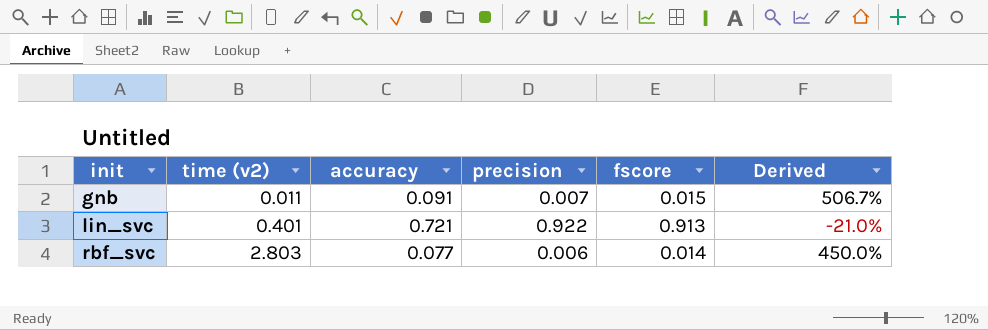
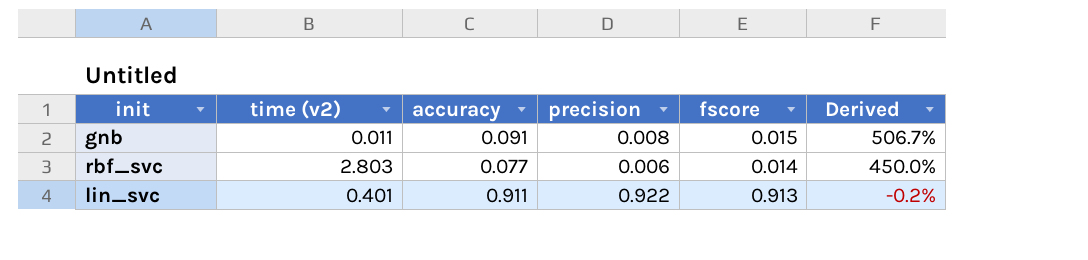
row order: init ascending -> Derived descending
gnb | precision: 0.007 -> 0.008
lin_svc | accuracy: 0.721 -> 0.911
lin_svc | Derived: -21.0% -> -0.2%

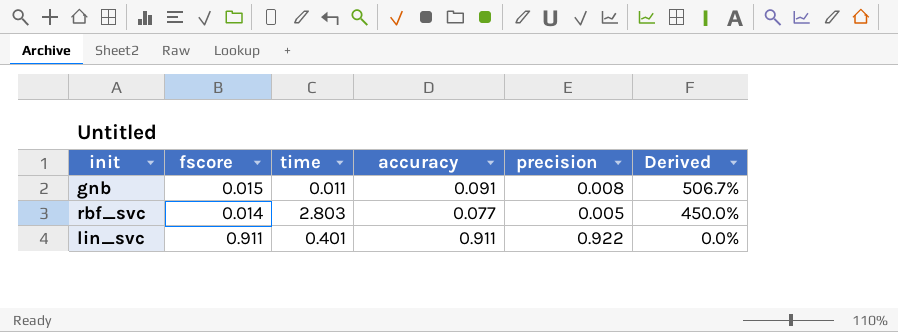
column fscore | position: 5 -> 2
column name: time (v2) -> time
rbf_svc | precision: 0.006 -> 0.005
lin_svc | fscore: 0.913 -> 0.911
lin_svc | Derived: -0.2% -> 0.0%

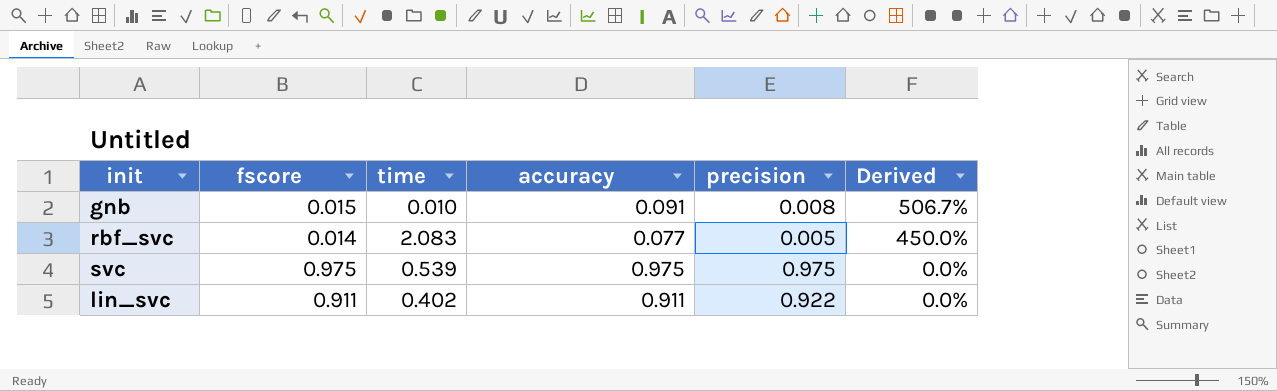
gnb | time: 0.011 -> 0.010
rbf_svc | time: 2.803 -> 2.083
row svc: none -> 0.975 | 0.539 | 0.975 | 0.975 | 0.0%
lin_svc | time: 0.401 -> 0.402

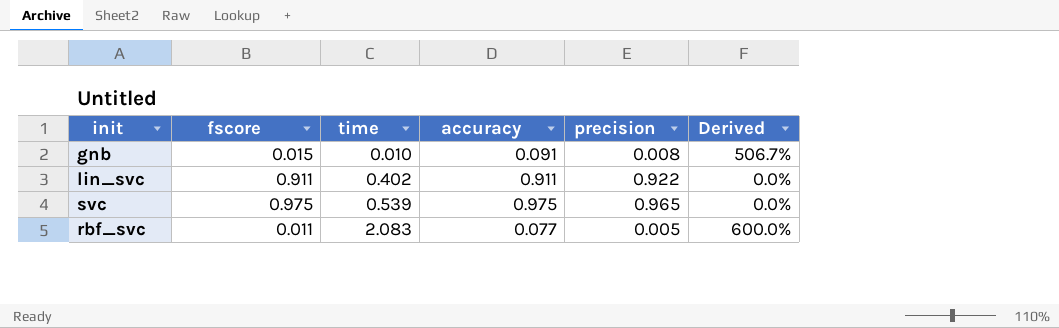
row order: Derived descending -> time ascending
svc | precision: 0.975 -> 0.965
rbf_svc | fscore: 0.014 -> 0.011
rbf_svc | Derived: 450.0% -> 600.0%

